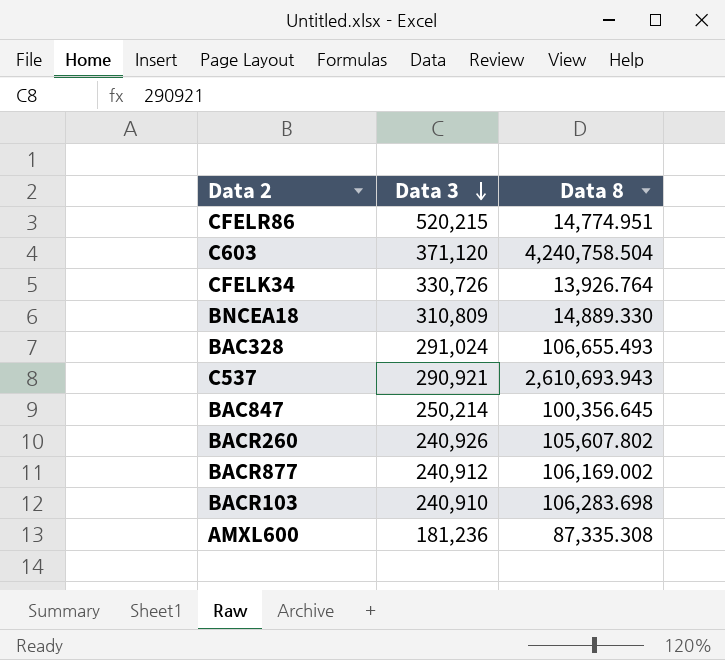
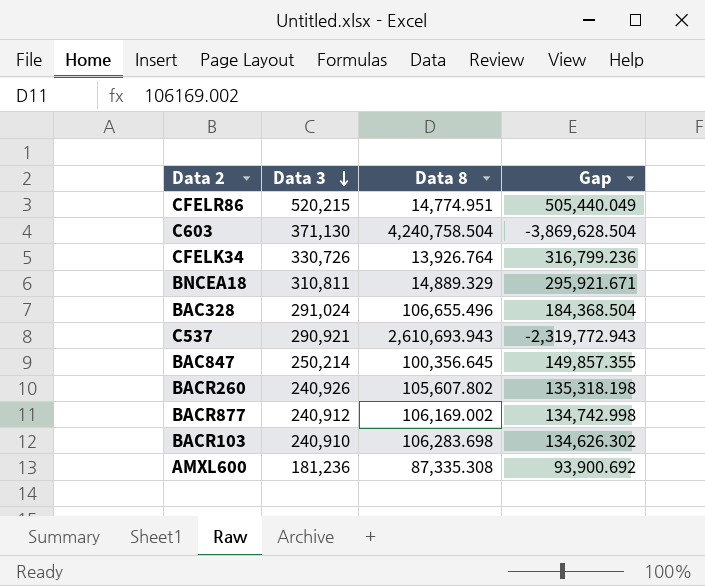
column Gap | formula: none -> [Data 3] - [Data 8]
C603 | Data 3: 371,120 -> 371,130
BNCEA18 | Data 3: 310,809 -> 310,811
BNCEA18 | Data 8: 14,889.330 -> 14,889.329
BAC328 | Data 8: 106,655.493 -> 106,655.496

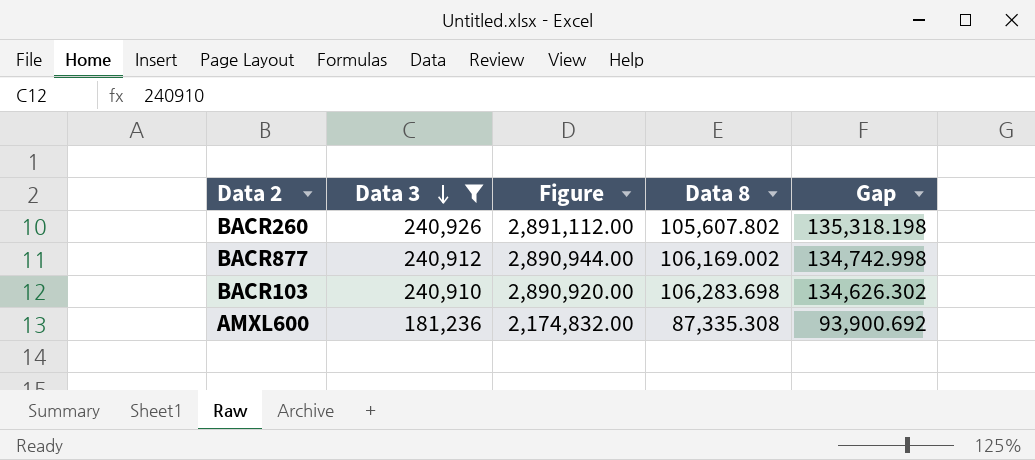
filter: none -> Data 3 <= 240,926
column Figure | formula: none -> [Data 3] * 12

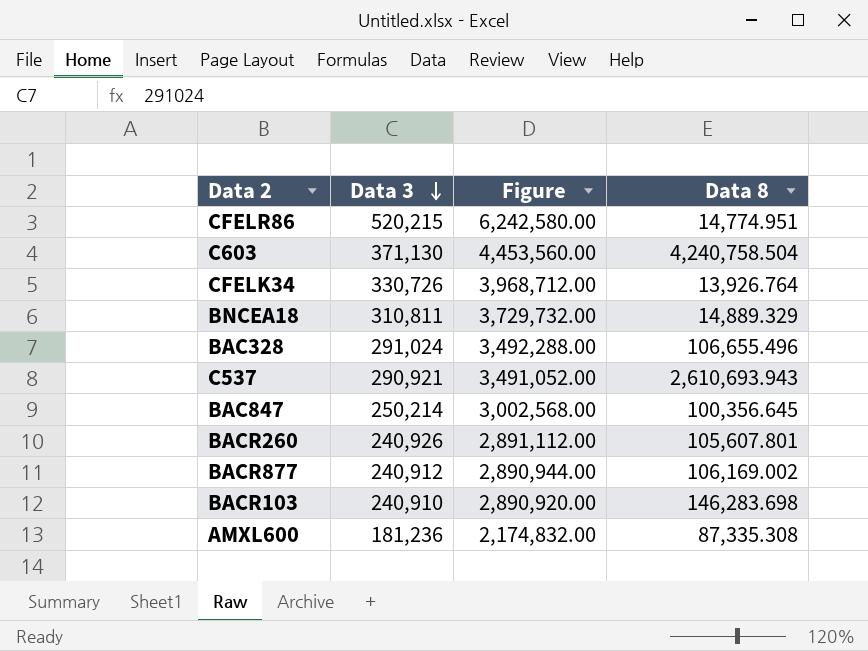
filter: Data 3 <= 240,926 -> none
column Gap | formula: [Data 3] - [Data 8] -> none
BACR260 | Data 8: 105,607.802 -> 105,607.801
BACR103 | Data 8: 106,283.698 -> 146,283.698

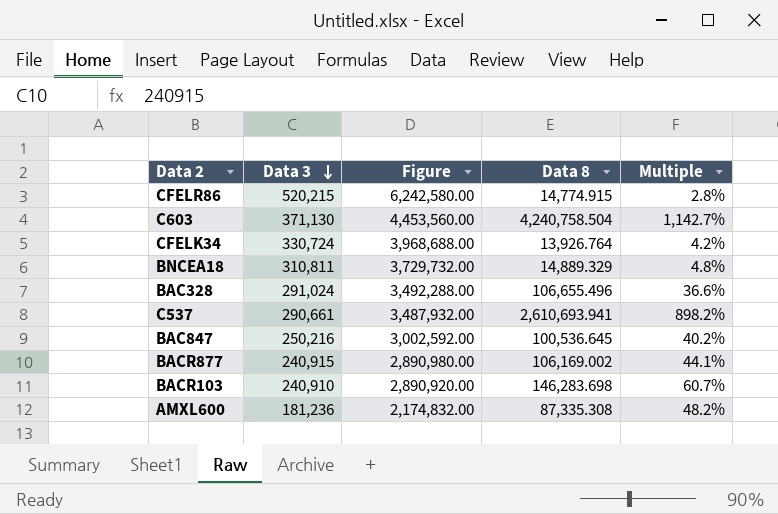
column Multiple | formula: none -> [Data 8] / [Data 3]
row BACR260: 240,926 | 2,891,112.00 | 105,607.801 -> none
CFELR86 | Data 8: 14,774.951 -> 14,774.915
CFELK34 | Data 3: 330,726 -> 330,724
CFELK34 | Figure: 3,968,712.00 -> 3,968,688.00
C537 | Data 3: 290,921 -> 290,661
C537 | Figure: 3,491,052.00 -> 3,487,932.00
C537 | Data 8: 2,610,693.943 -> 2,610,693.941
BAC847 | Data 3: 250,214 -> 250,216
BAC847 | Figure: 3,002,568.00 -> 3,002,592.00
BAC847 | Data 8: 100,356.645 -> 100,536.645
BACR877 | Data 3: 240,912 -> 240,915
BACR877 | Figure: 2,890,944.00 -> 2,890,980.00

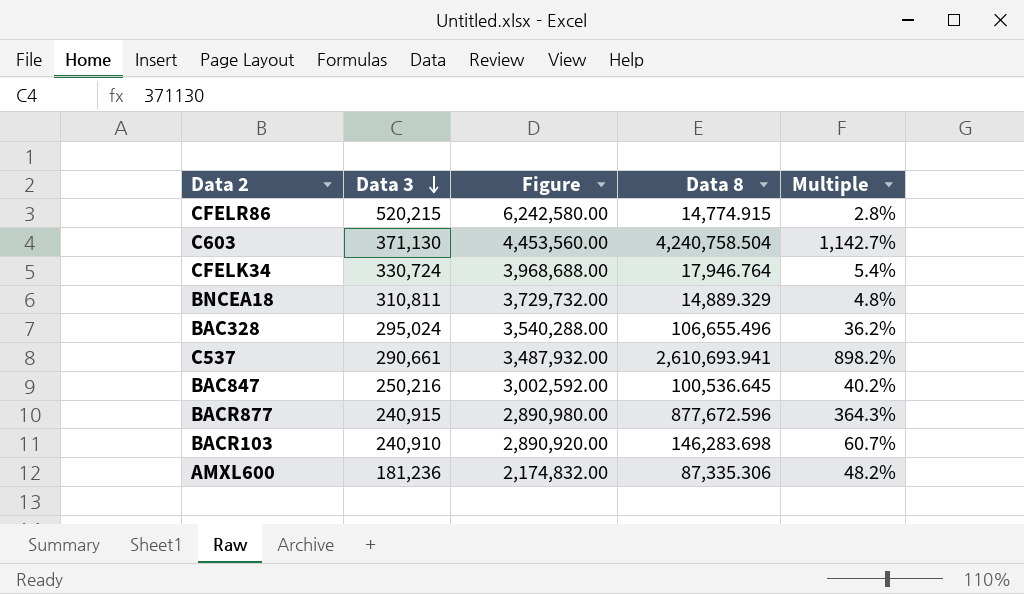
CFELK34 | Data 8: 13,926.764 -> 17,946.764
CFELK34 | Multiple: 4.2% -> 5.4%
BAC328 | Data 3: 291,024 -> 295,024
BAC328 | Figure: 3,492,288.00 -> 3,540,288.00
BAC328 | Multiple: 36.6% -> 36.2%
BACR877 | Data 8: 106,169.002 -> 877,672.596
BACR877 | Multiple: 44.1% -> 364.3%
AMXL600 | Data 8: 87,335.308 -> 87,335.306

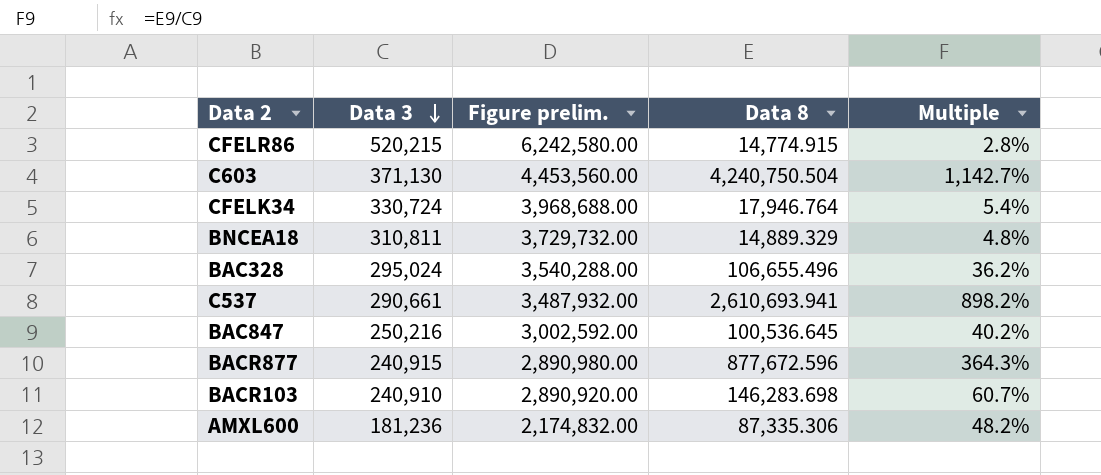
column name: Figure -> Figure prelim.
C603 | Data 8: 4,240,758.504 -> 4,240,750.504

